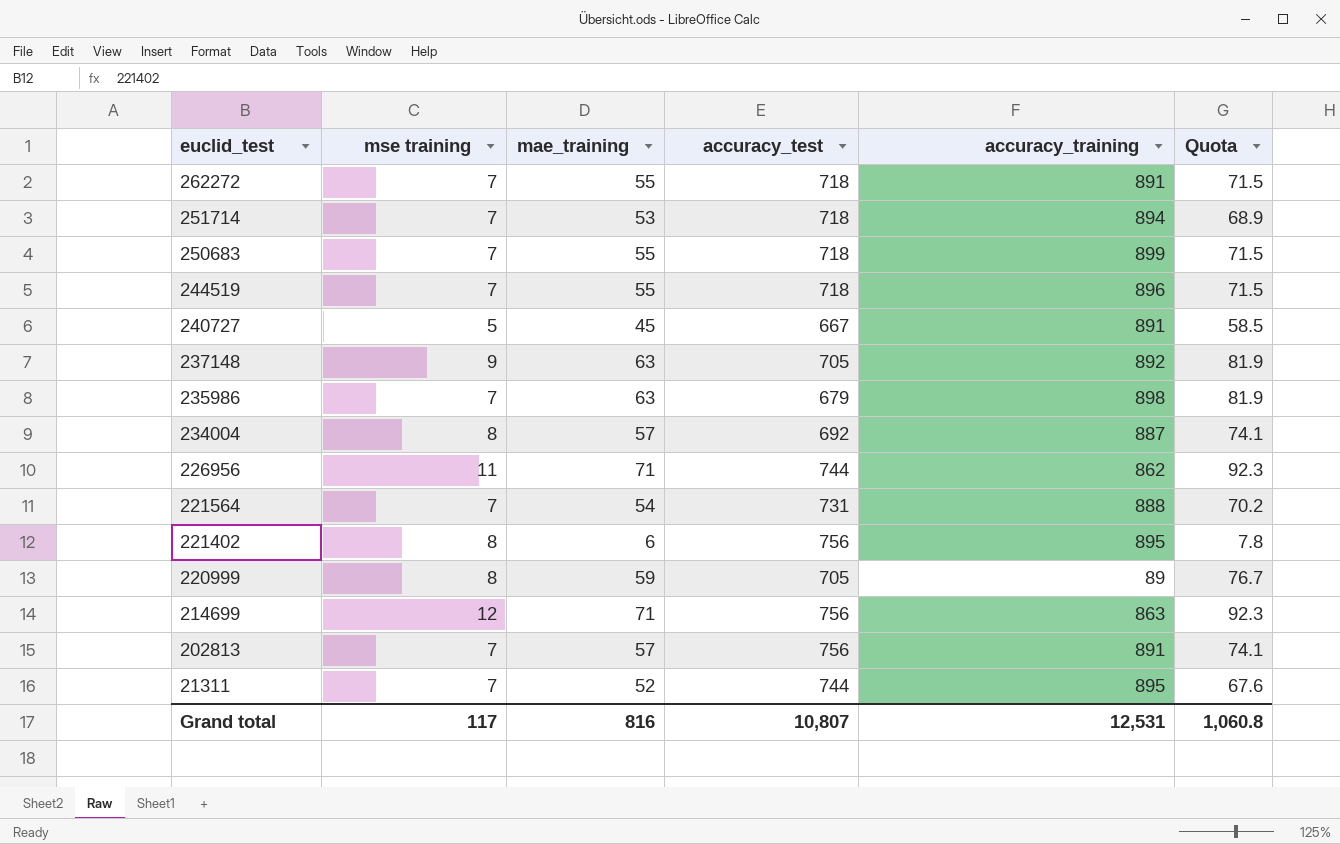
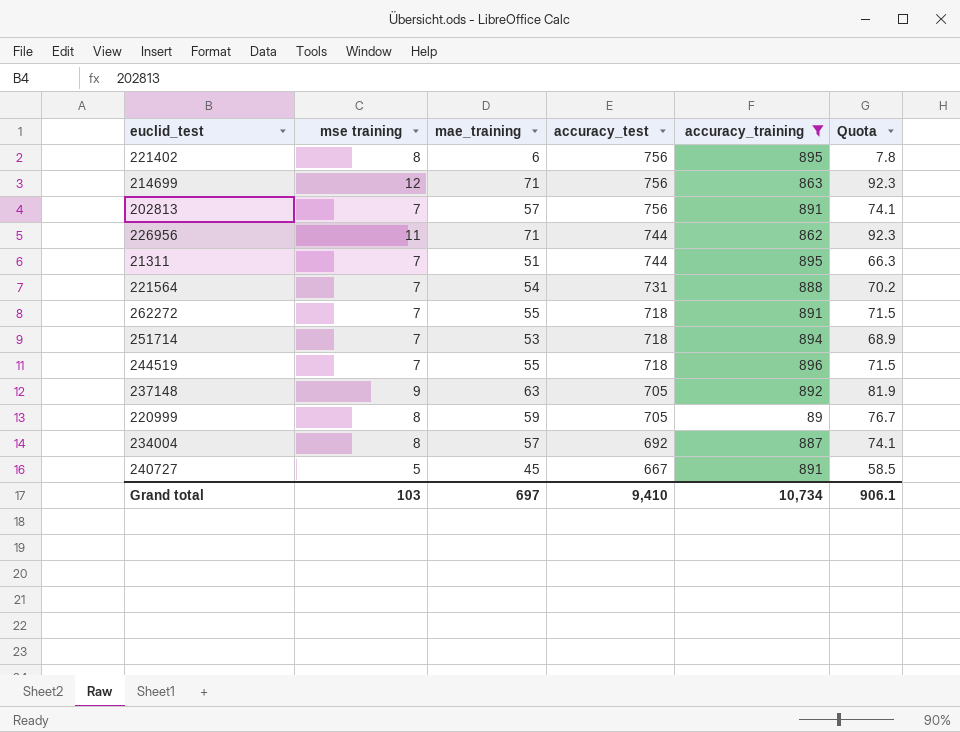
filter: none -> accuracy_training <= 896
row order: euclid_test descending -> accuracy_test descending
21311 | mae_training: 52 -> 51
21311 | Quota: 67.6 -> 66.3
Grand total | mse training: 117 -> 103
Grand total | mae_training: 816 -> 697
Grand total | accuracy_test: 10,807 -> 9,410
Grand total | accuracy_training: 12,531 -> 10,734
Grand total | Quota: 1,060.8 -> 906.1

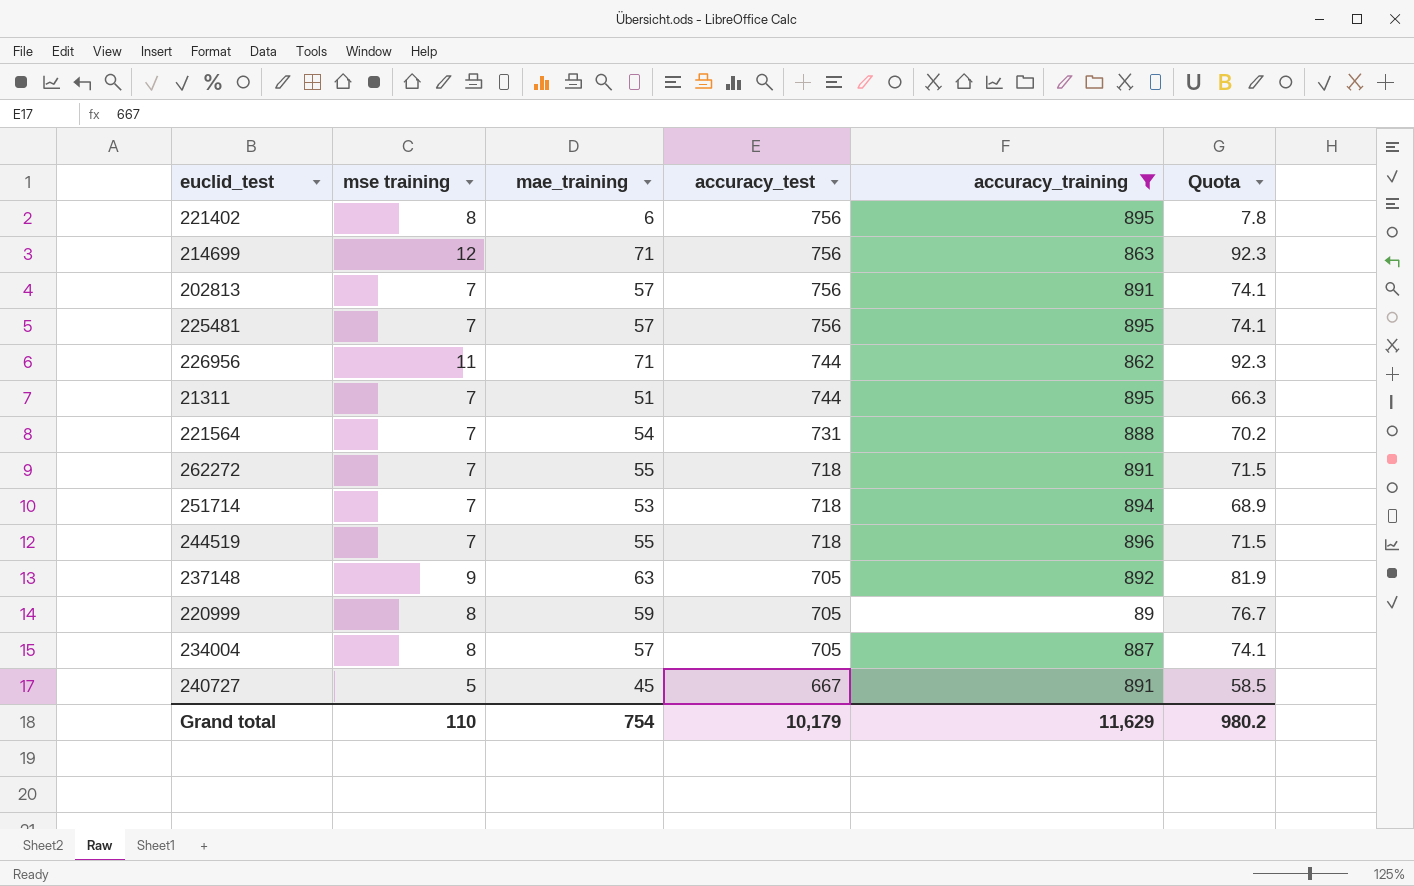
row 225481: none -> 7 | 57 | 756 | 895 | 74.1
234004 | accuracy_test: 692 -> 705
Grand total | mse training: 103 -> 110
Grand total | mae_training: 697 -> 754
Grand total | accuracy_test: 9,410 -> 10,179
Grand total | accuracy_training: 10,734 -> 11,629
Grand total | Quota: 906.1 -> 980.2

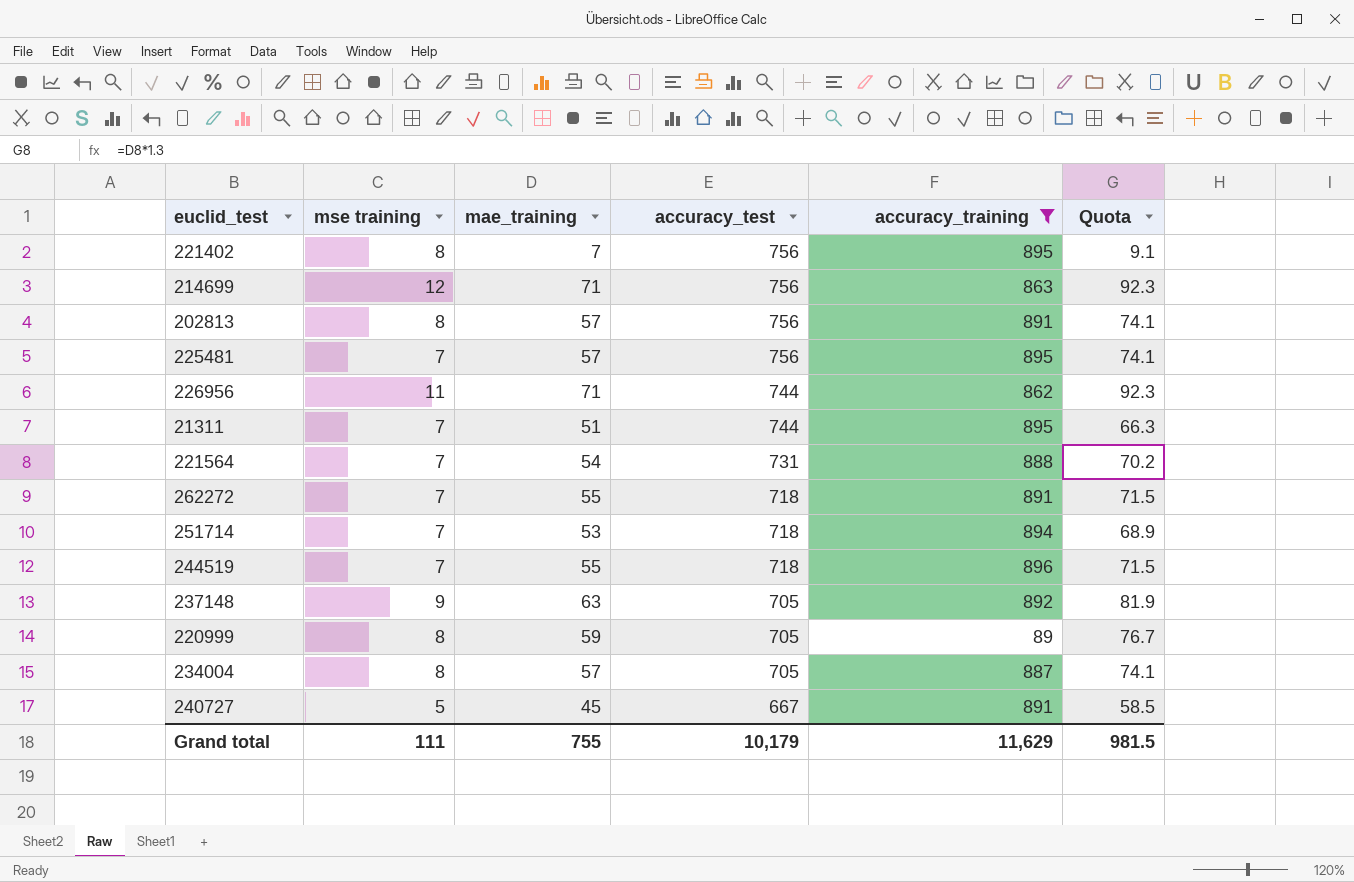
221402 | mae_training: 6 -> 7
221402 | Quota: 7.8 -> 9.1
202813 | mse training: 7 -> 8
Grand total | mse training: 110 -> 111
Grand total | mae_training: 754 -> 755
Grand total | Quota: 980.2 -> 981.5

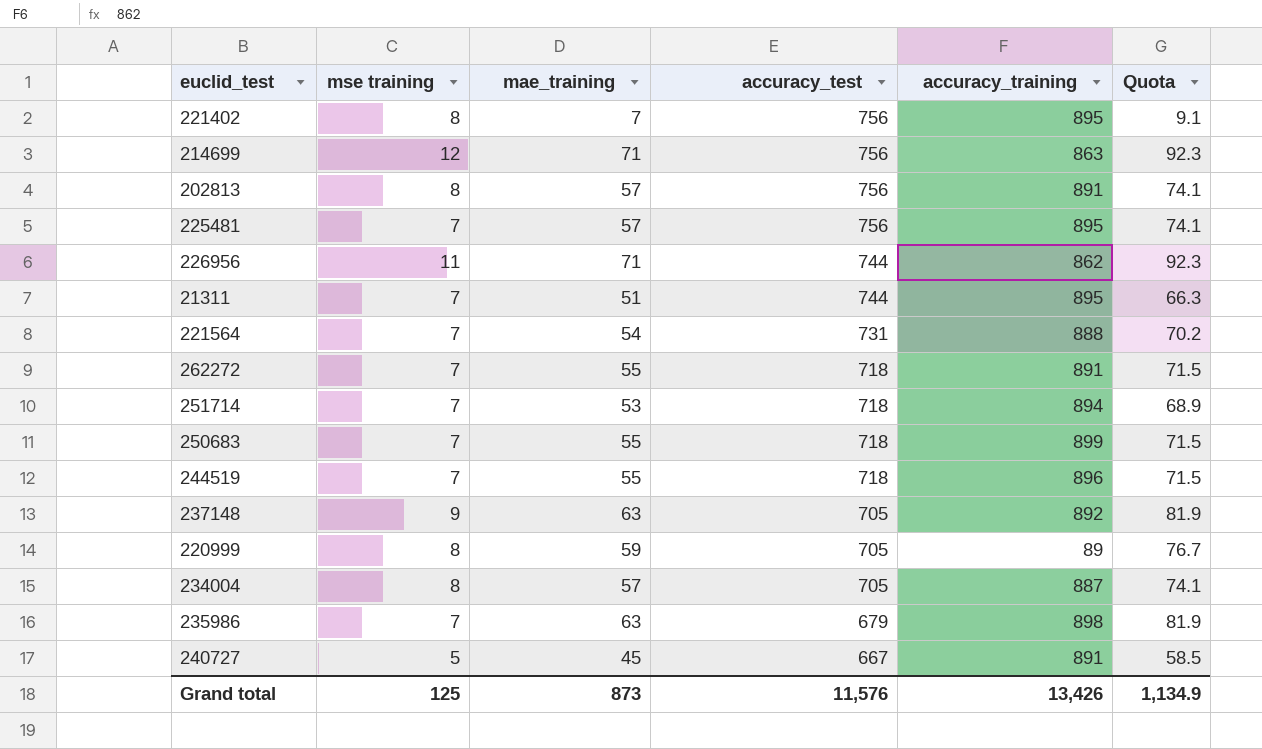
filter: accuracy_training <= 896 -> none
Grand total | mse training: 111 -> 125
Grand total | mae_training: 755 -> 873
Grand total | accuracy_test: 10,179 -> 11,576
Grand total | accuracy_training: 11,629 -> 13,426
Grand total | Quota: 981.5 -> 1,134.9

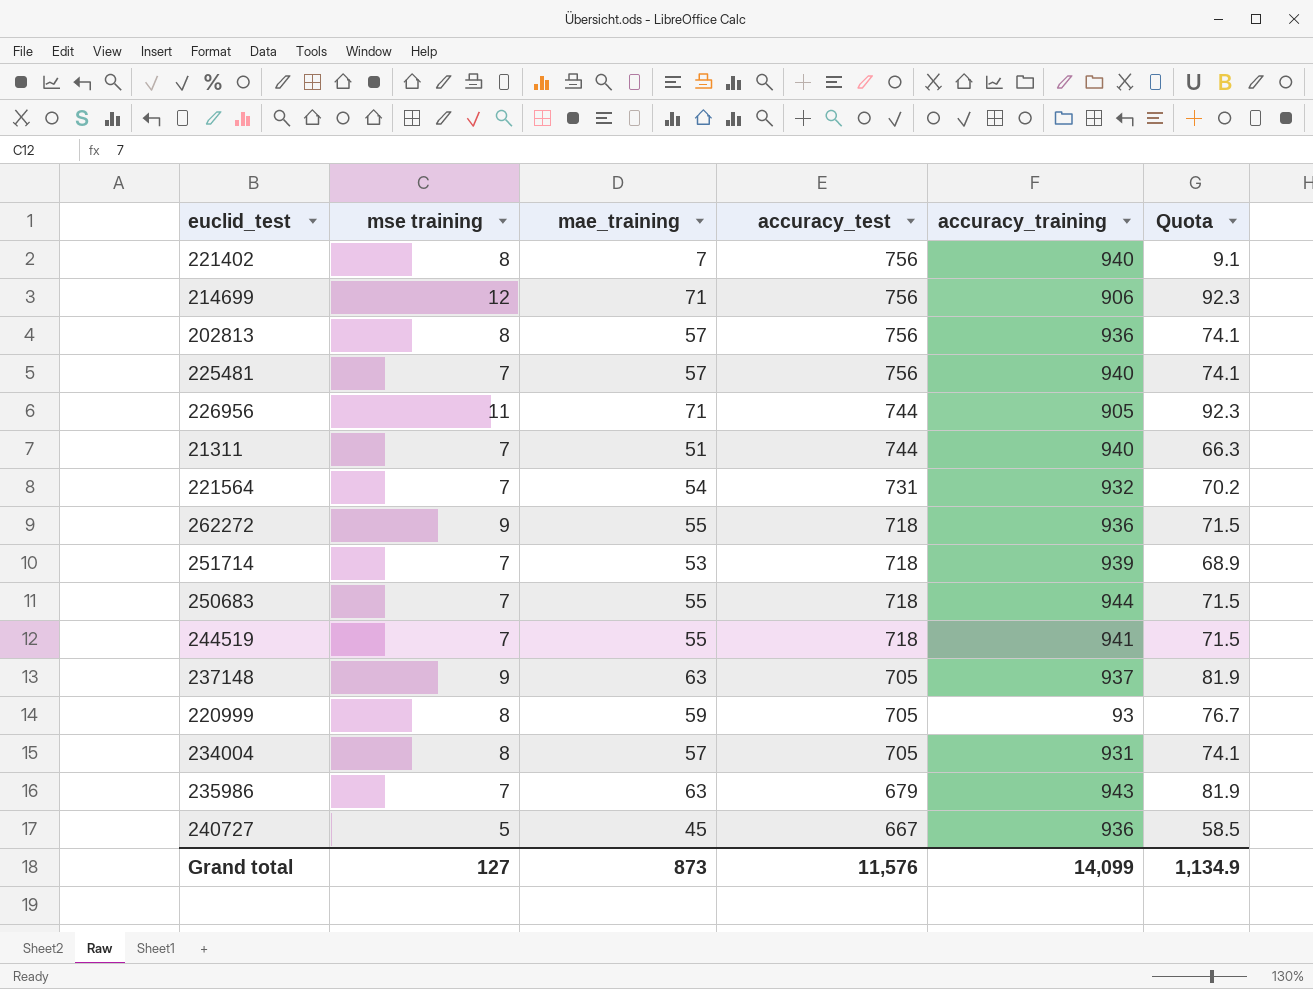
221402 | accuracy_training: 895 -> 940
214699 | accuracy_training: 863 -> 906
202813 | accuracy_training: 891 -> 936
225481 | accuracy_training: 895 -> 940
226956 | accuracy_training: 862 -> 905
21311 | accuracy_training: 895 -> 940
221564 | accuracy_training: 888 -> 932
262272 | mse training: 7 -> 9
262272 | accuracy_training: 891 -> 936
251714 | accuracy_training: 894 -> 939
250683 | accuracy_training: 899 -> 944
244519 | accuracy_training: 896 -> 941
237148 | accuracy_training: 892 -> 937
220999 | accuracy_training: 89 -> 93
234004 | accuracy_training: 887 -> 931
235986 | accuracy_training: 898 -> 943
240727 | accuracy_training: 891 -> 936
Grand total | mse training: 125 -> 127
Grand total | accuracy_training: 13,426 -> 14,099

